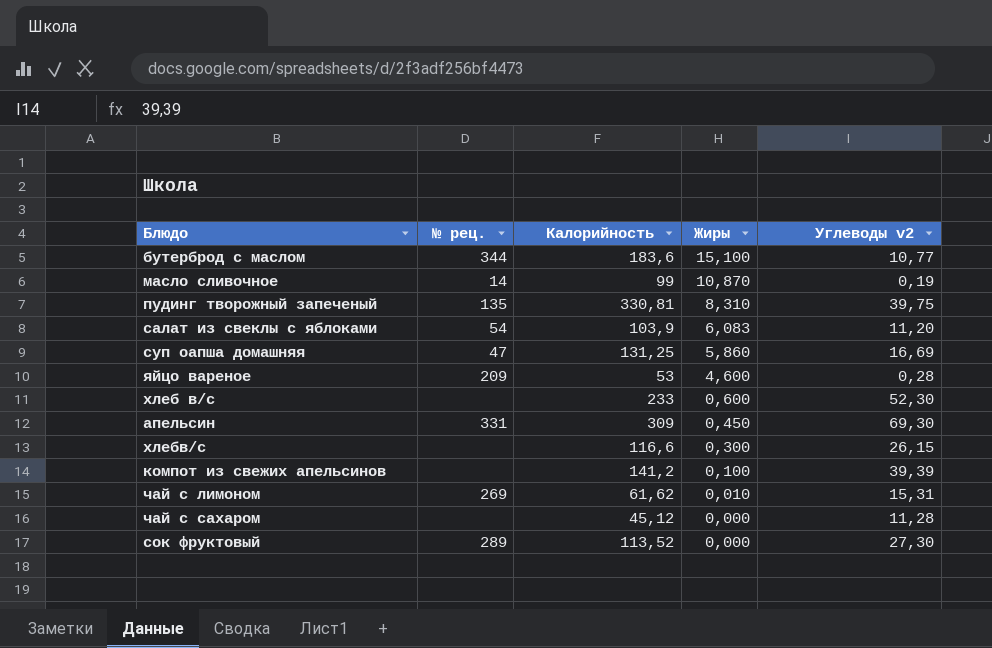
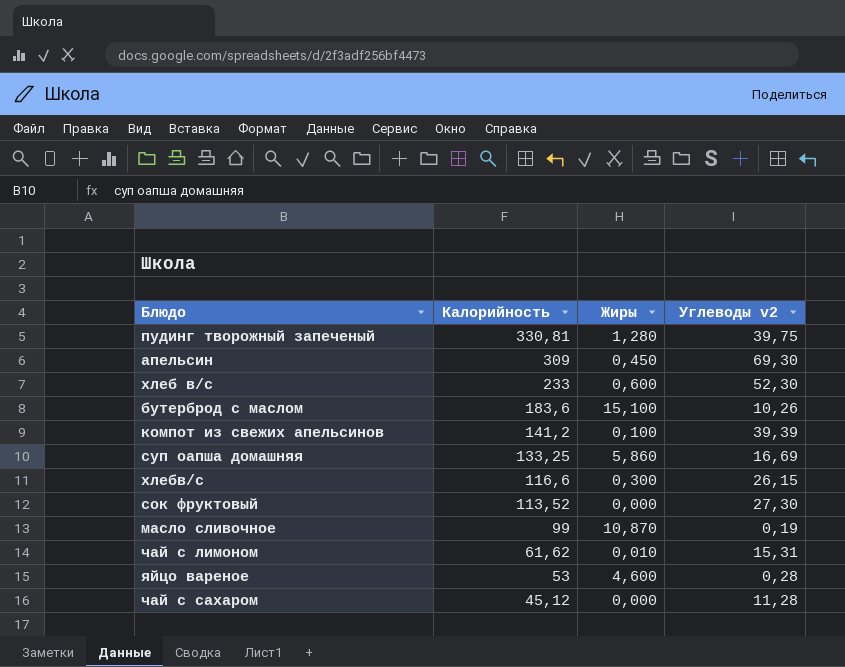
row order: Жиры descending -> Калорийность descending
column № рец. | position: 2 -> none
row салат из свеклы с яблоками: 54 | 103,9 | 6,083 | 11,20 -> none
пудинг творожный запеченый | Жиры: 8,310 -> 1,280
бутерброд с маслом | Углеводы v2: 10,77 -> 10,26
суп оапша домашняя | Калорийность: 131,25 -> 133,25

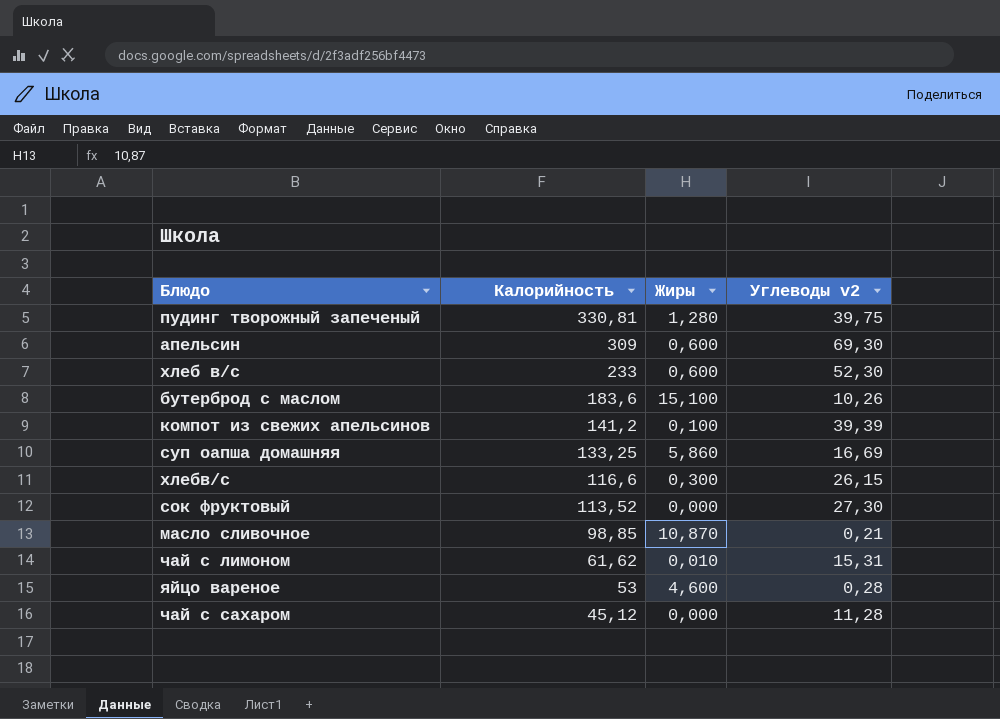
апельсин | Жиры: 0,450 -> 0,600
масло сливочное | Калорийность: 99 -> 98,85
масло сливочное | Углеводы v2: 0,19 -> 0,21

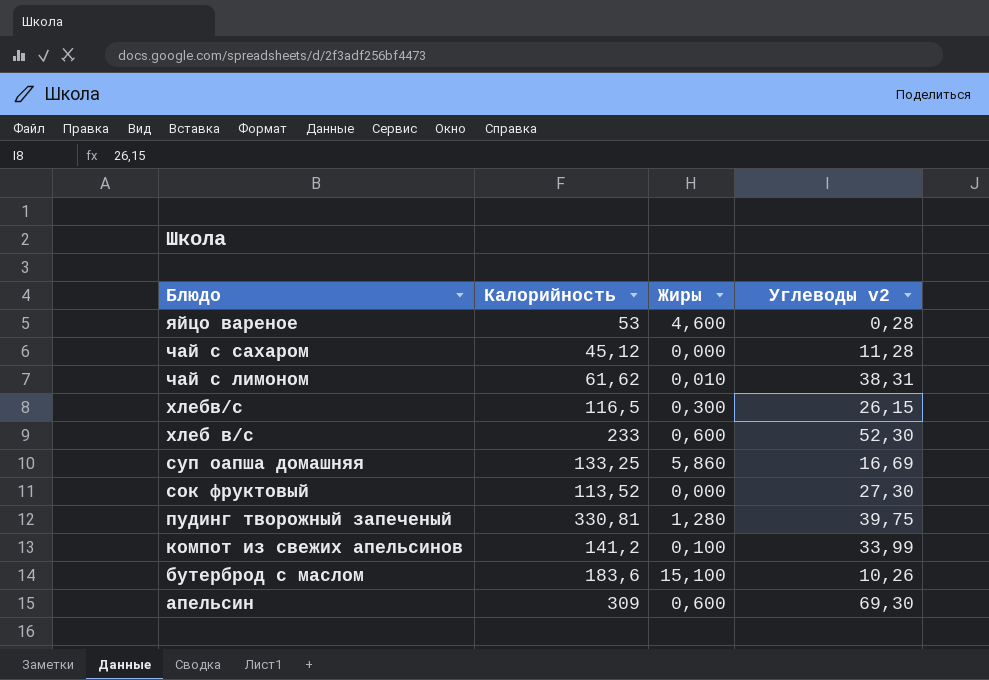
row order: Калорийность descending -> Блюдо descending
row масло сливочное: 98,85 | 10,870 | 0,21 -> none
чай с лимоном | Углеводы v2: 15,31 -> 38,31
хлебв/с | Калорийность: 116,6 -> 116,5
компот из свежих апельсинов | Углеводы v2: 39,39 -> 33,99

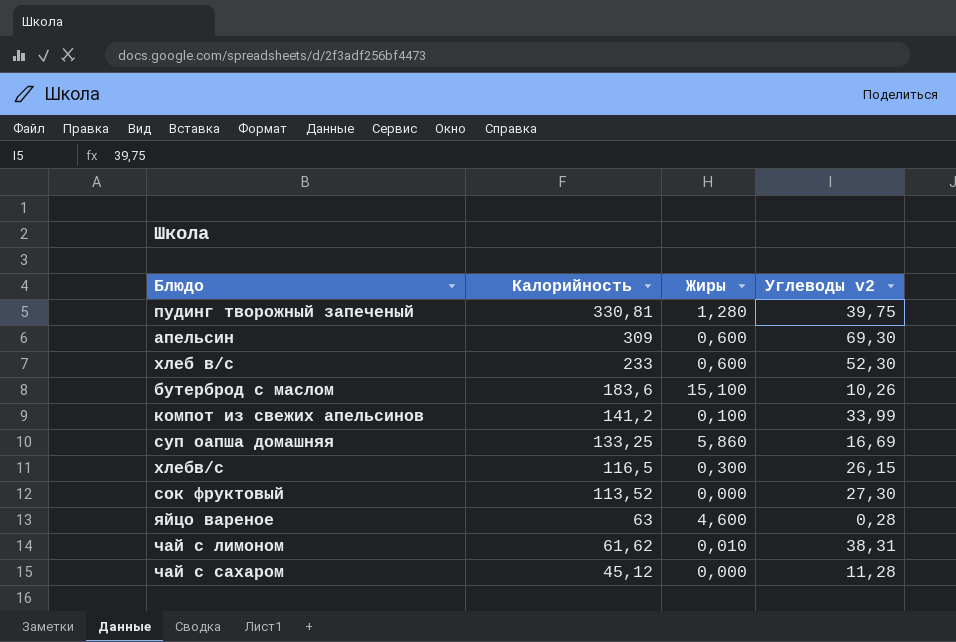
row order: Блюдо descending -> Калорийность descending
яйцо вареное | Калорийность: 53 -> 63

